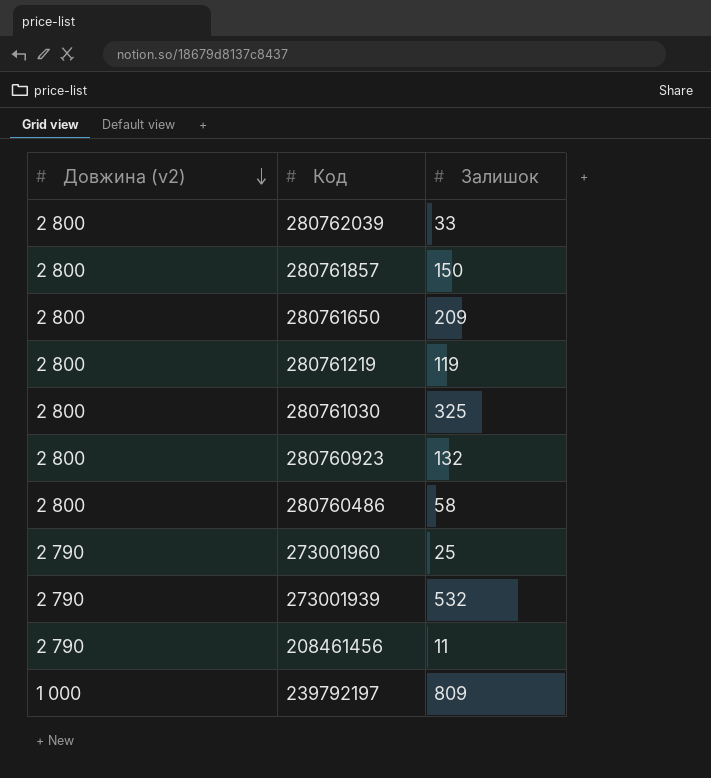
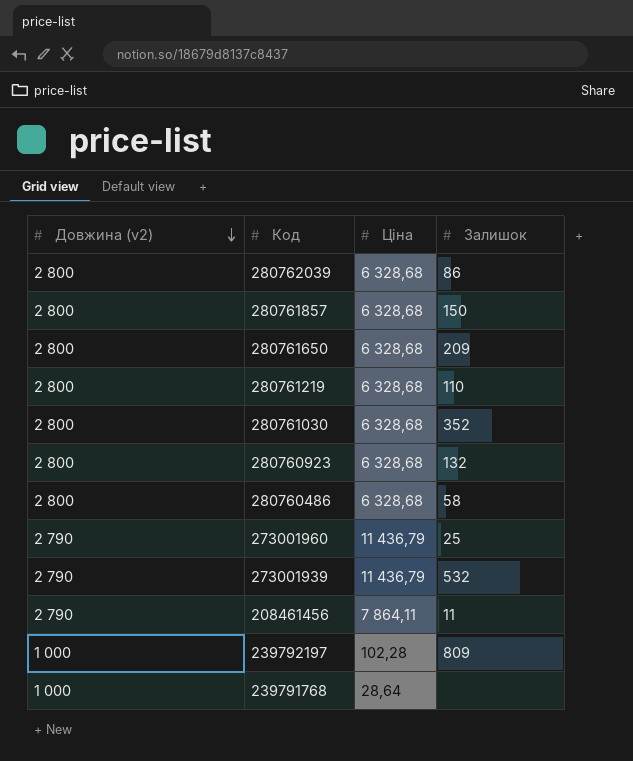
column Ціна | position: none -> 3
280762039 | Залишок: 33 -> 86
280761219 | Залишок: 119 -> 110
280761030 | Залишок: 325 -> 352
row 239791768: none -> 1 000 | 28,64 | none

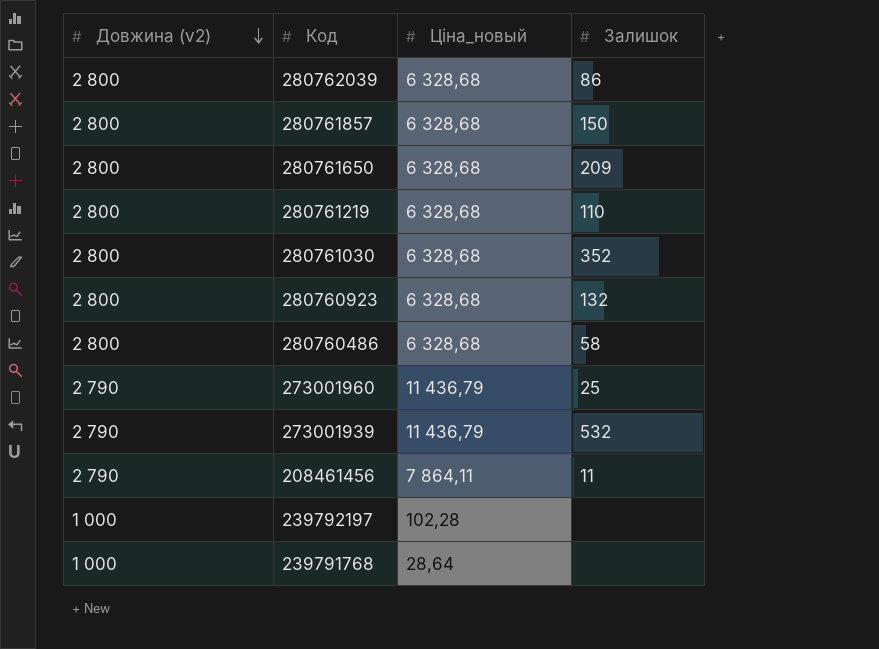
column name: Ціна -> Ціна_новый
239792197 | Залишок: 809 -> none

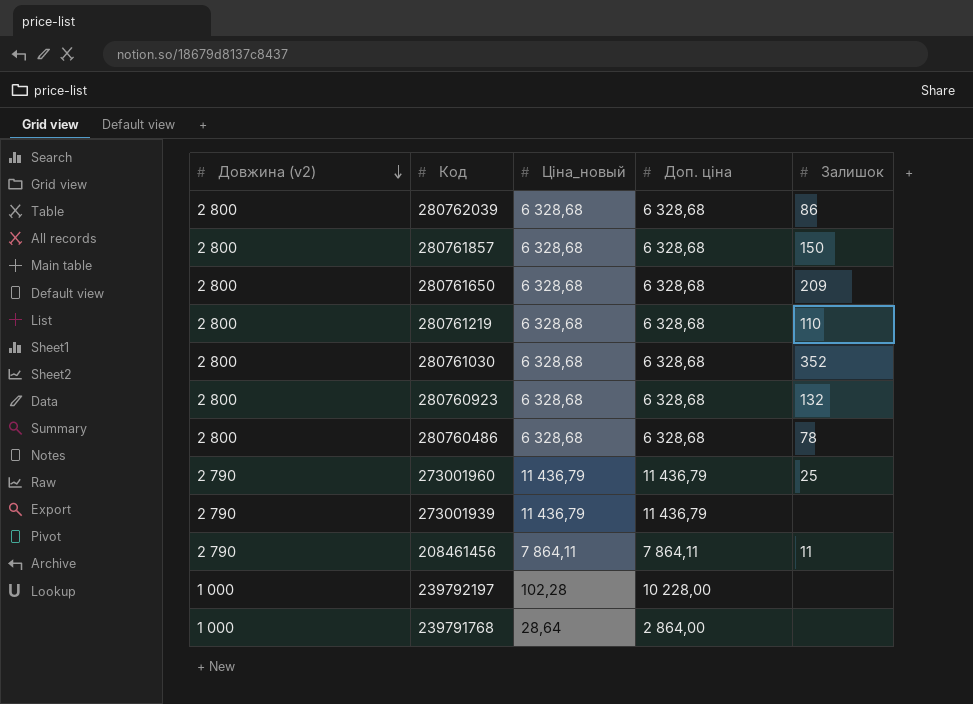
column Доп. ціна | position: none -> 4
280760486 | Залишок: 58 -> 78
273001939 | Залишок: 532 -> none

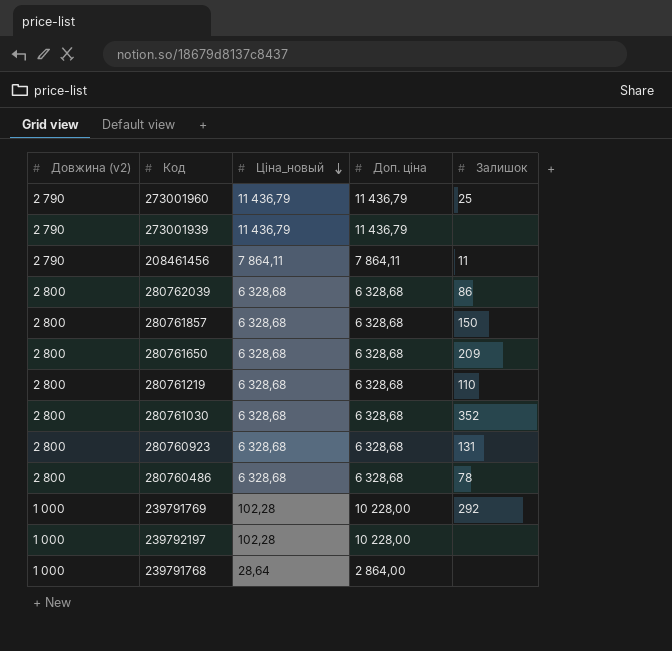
row order: Довжина (v2) descending -> Ціна_новый descending
280760923 | Залишок: 132 -> 131
row 239791769: none -> 1 000 | 102,28 | 10 228,00 | 292

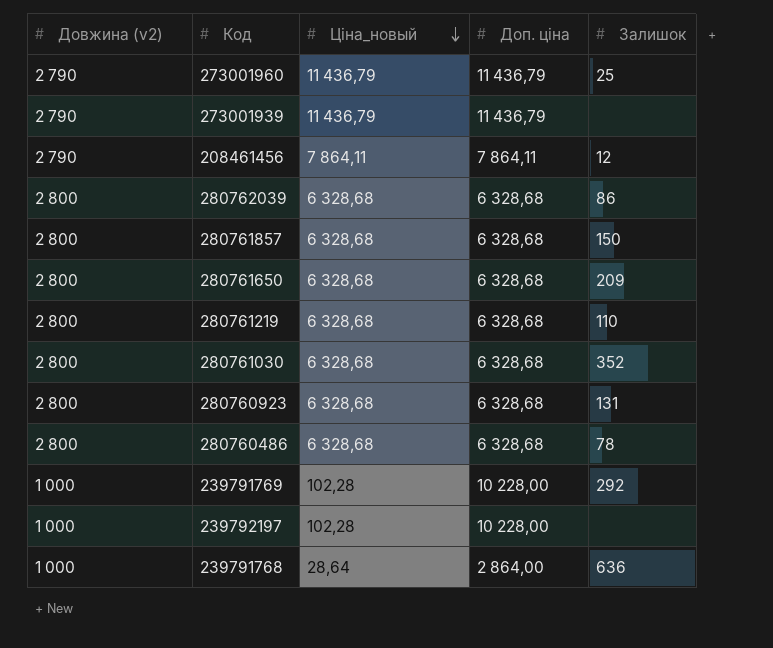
208461456 | Залишок: 11 -> 12
239791768 | Залишок: none -> 636

